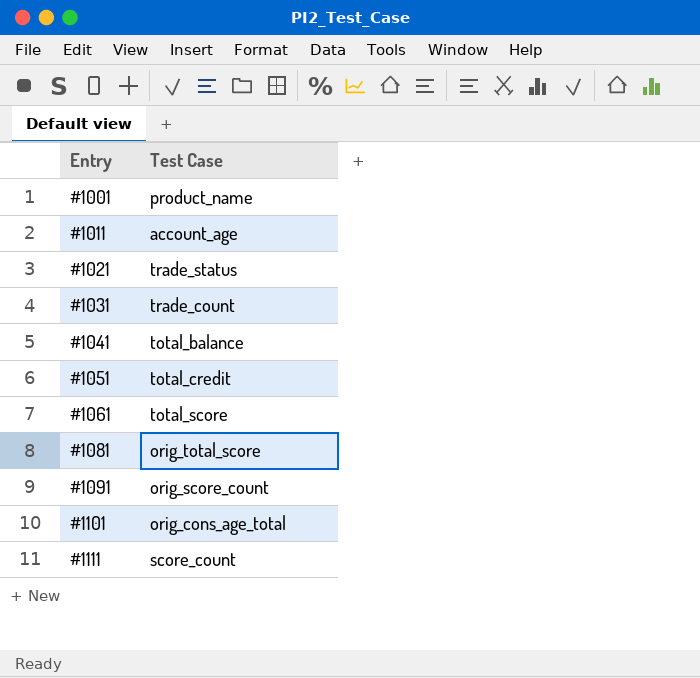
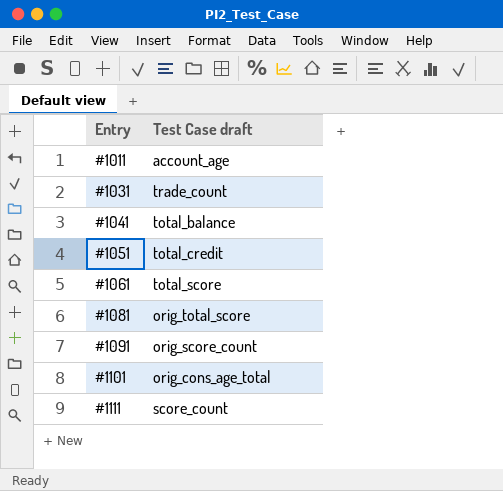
column name: Test Case -> Test Case draft
row #1001: product_name -> none
row #1021: trade_status -> none

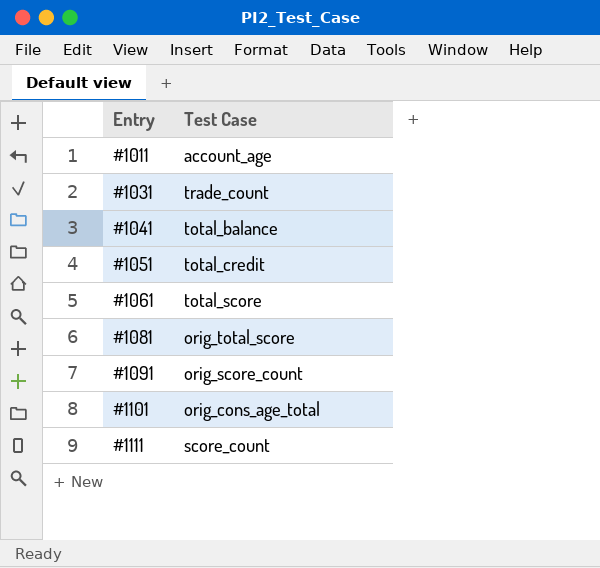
column name: Test Case draft -> Test Case

